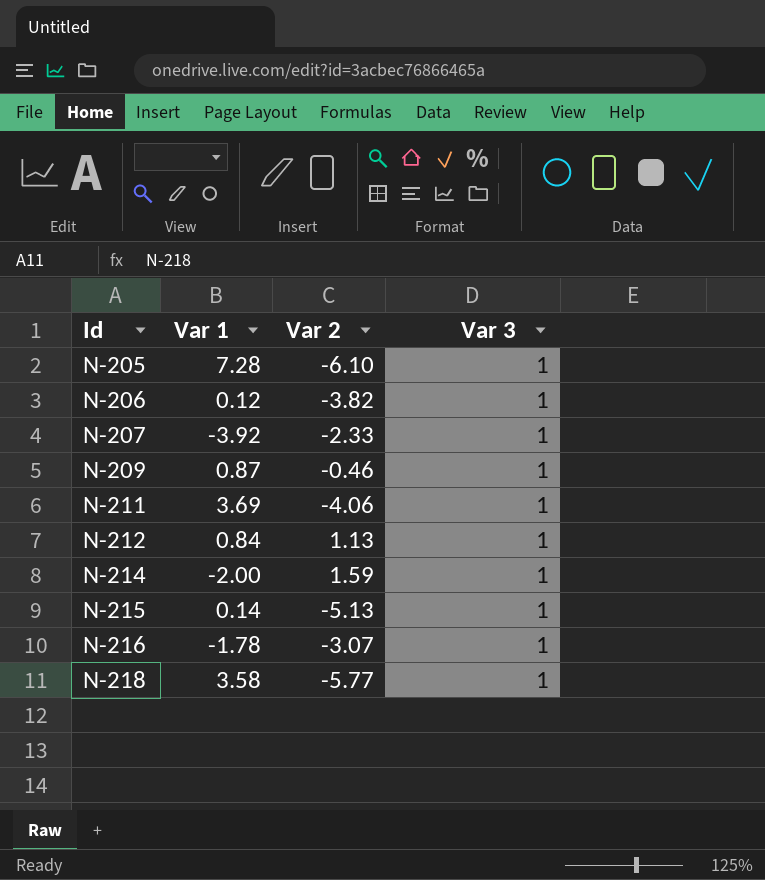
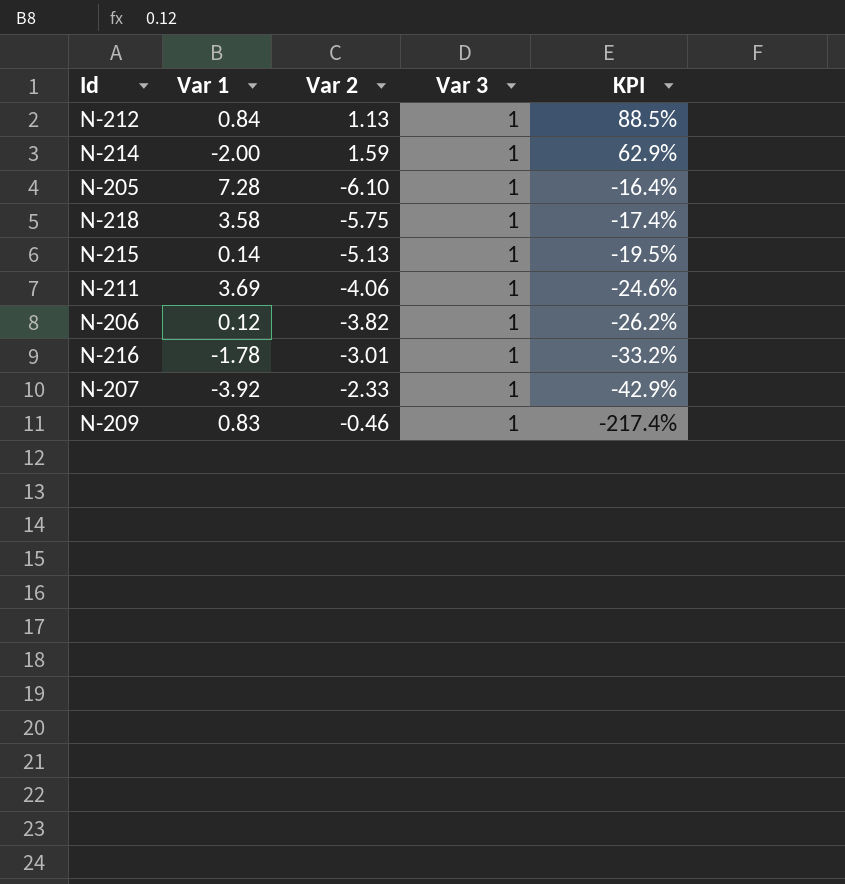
row order: Id ascending -> KPI descending
column KPI | formula: none -> [Var 3] / [Var 2]
N-218 | Var 2: -5.77 -> -5.75
N-216 | Var 2: -3.07 -> -3.01
N-209 | Var 1: 0.87 -> 0.83

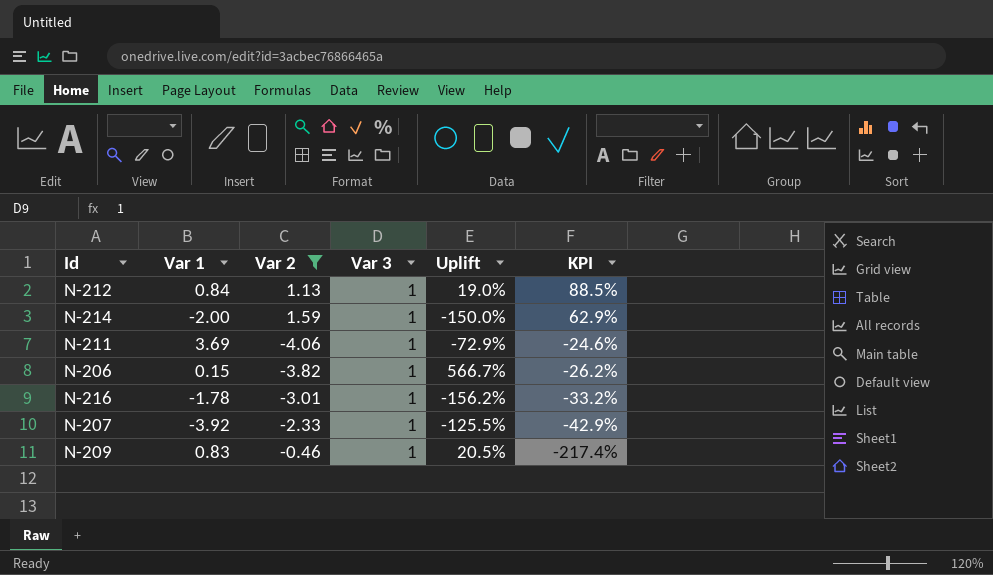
filter: none -> Var 2 >= -4.06
column Uplift | formula: none -> ([Var 3] - [Var 1]) / [Var 1]
N-206 | Var 1: 0.12 -> 0.15

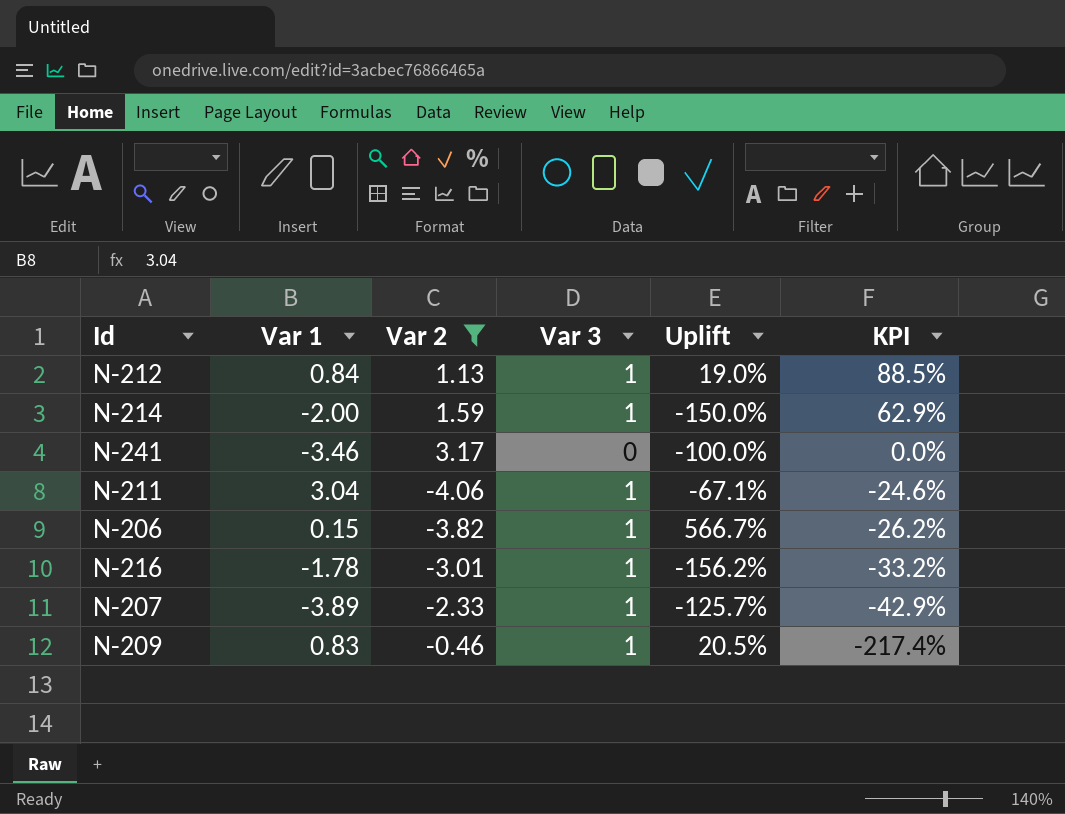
row N-241: none -> -3.46 | 3.17 | 0 | -100.0% | 0.0%
N-211 | Var 1: 3.69 -> 3.04
N-211 | Uplift: -72.9% -> -67.1%
N-207 | Var 1: -3.92 -> -3.89
N-207 | Uplift: -125.5% -> -125.7%

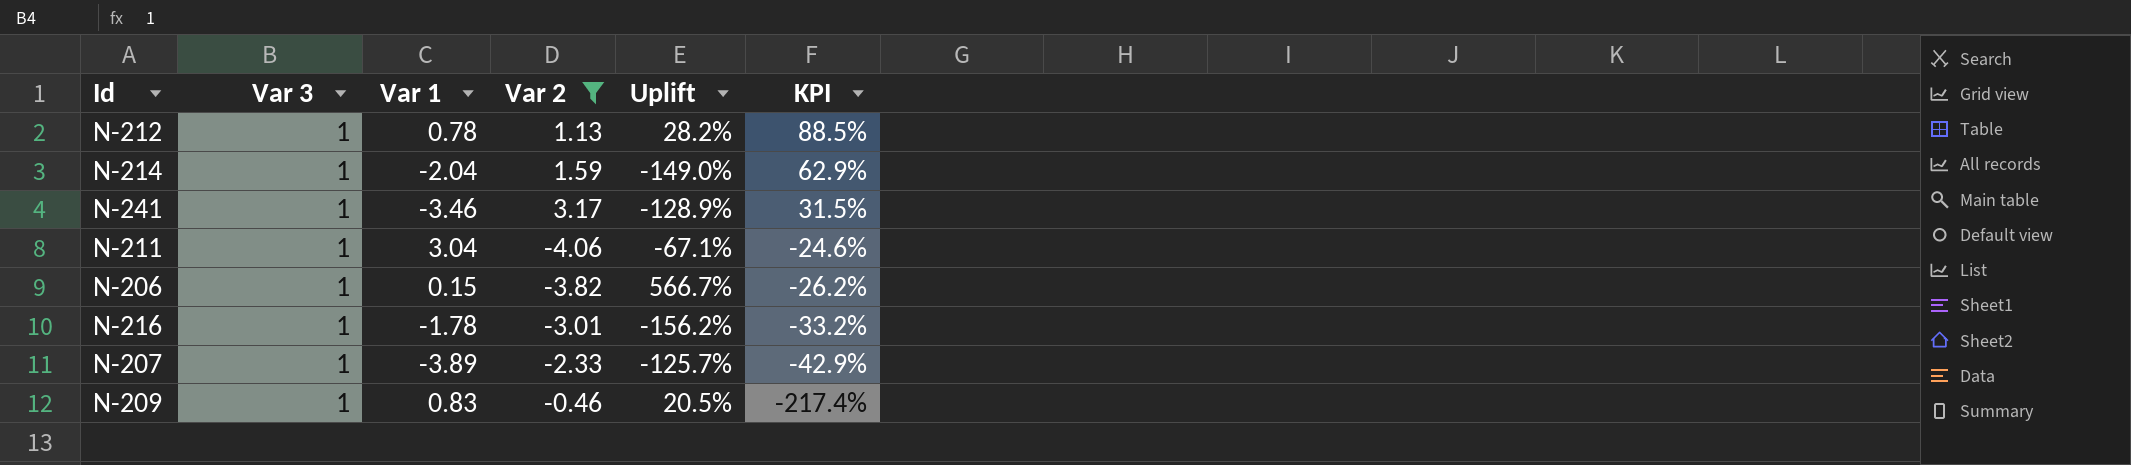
column Var 3 | position: 4 -> 2
N-212 | Var 1: 0.84 -> 0.78
N-212 | Uplift: 19.0% -> 28.2%
N-214 | Var 1: -2.00 -> -2.04
N-214 | Uplift: -150.0% -> -149.0%
N-241 | Var 3: 0 -> 1
N-241 | Uplift: -100.0% -> -128.9%
N-241 | KPI: 0.0% -> 31.5%

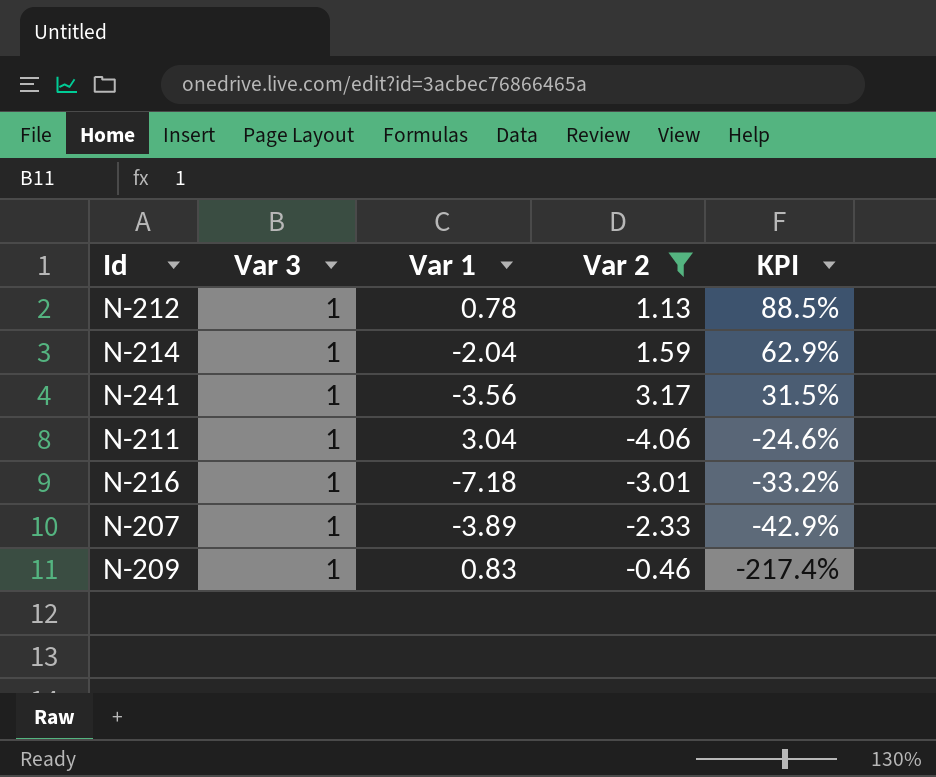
column Uplift | formula: ([Var 3] - [Var 1]) / [Var 1] -> none
row N-206: 1 | 0.15 | -3.82 | 566.7% | -26.2% -> none
N-241 | Var 1: -3.46 -> -3.56
N-216 | Var 1: -1.78 -> -7.18

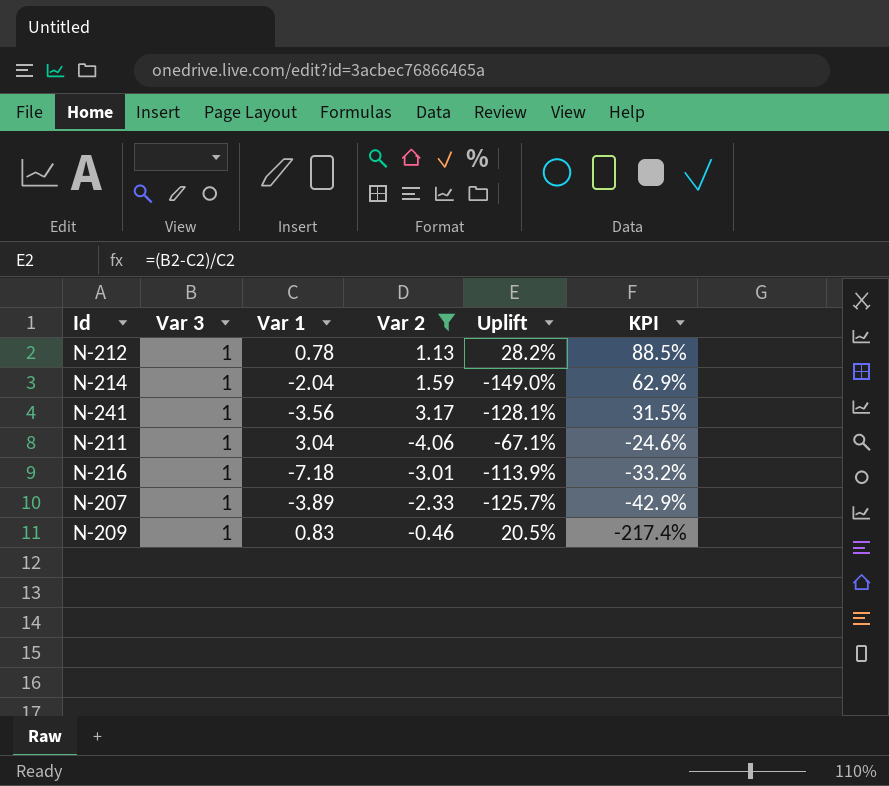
column Uplift | formula: none -> ([Var 3] - [Var 1]) / [Var 1]

